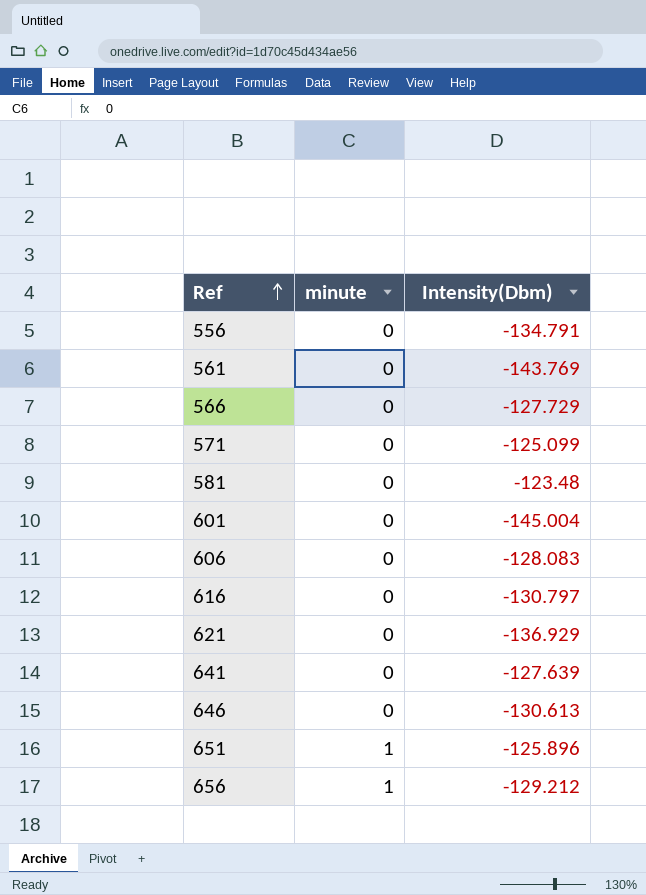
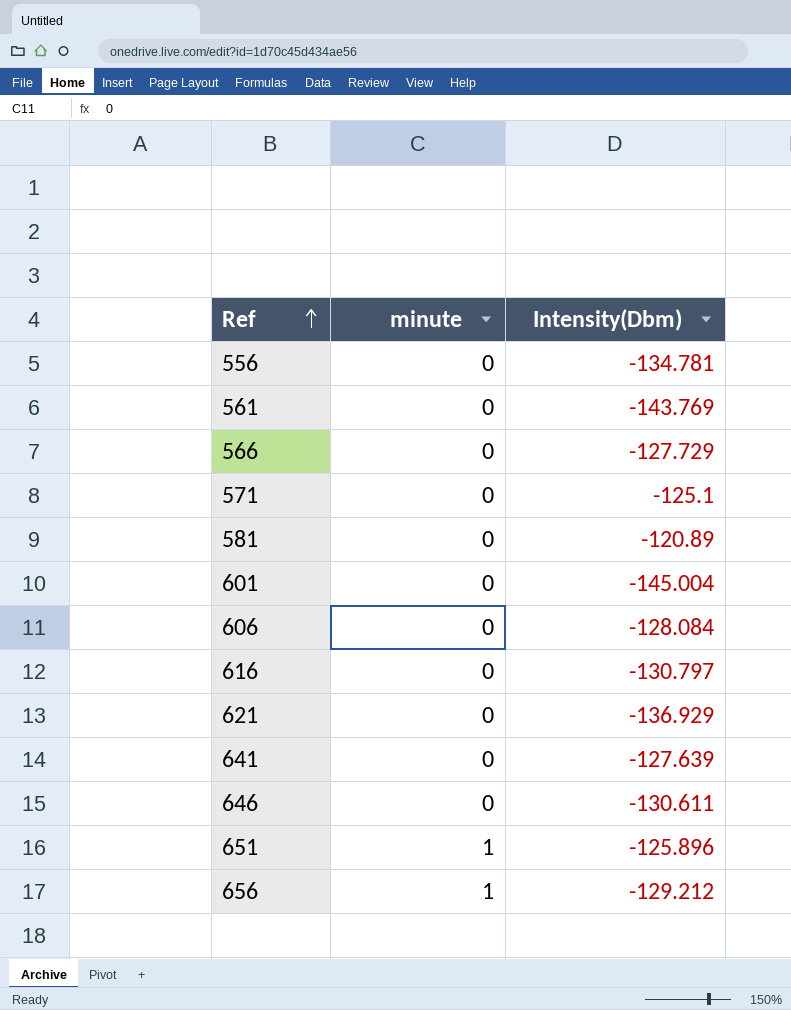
556 | Intensity(Dbm): -134.791 -> -134.781
571 | Intensity(Dbm): -125.099 -> -125.1
581 | Intensity(Dbm): -123.48 -> -120.89
606 | Intensity(Dbm): -128.083 -> -128.084
646 | Intensity(Dbm): -130.613 -> -130.611

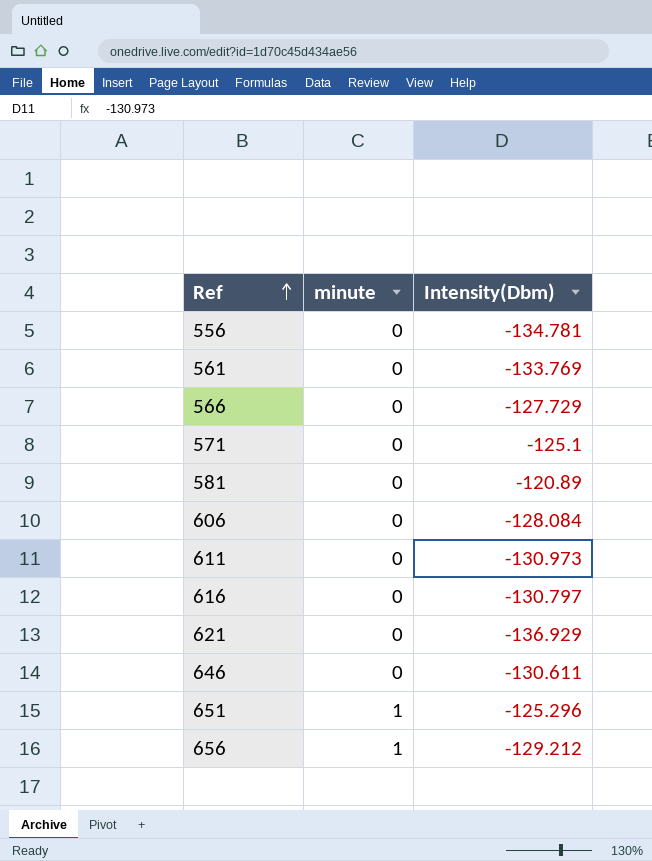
row 601: 0 | -145.004 -> none
row 641: 0 | -127.639 -> none
561 | Intensity(Dbm): -143.769 -> -133.769
row 611: none -> 0 | -130.973
651 | Intensity(Dbm): -125.896 -> -125.296

